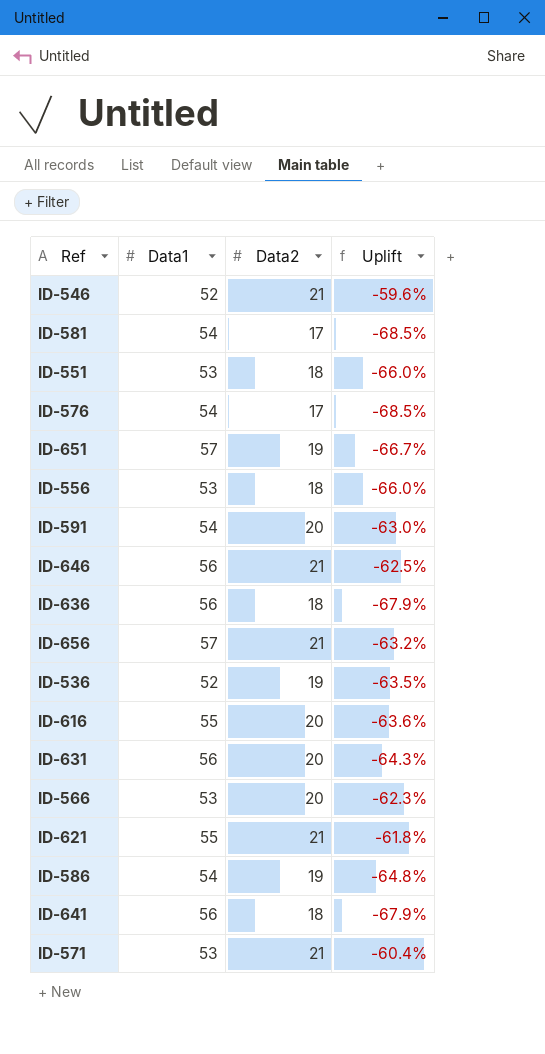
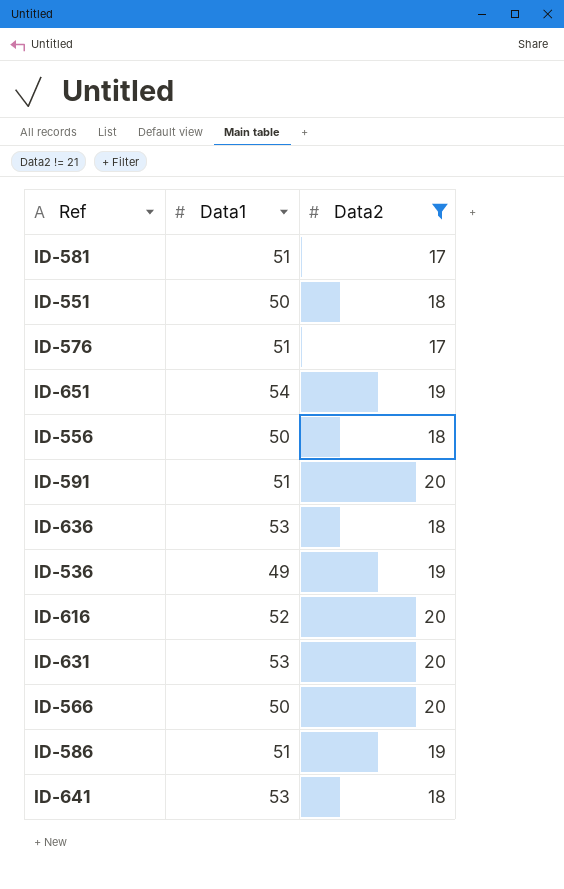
filter: none -> Data2 != 21
column Uplift | formula: ([Data2] - [Data1]) / [Data1] -> none
ID-581 | Data1: 54 -> 51
ID-551 | Data1: 53 -> 50
ID-576 | Data1: 54 -> 51
ID-651 | Data1: 57 -> 54
ID-556 | Data1: 53 -> 50
ID-591 | Data1: 54 -> 51
ID-636 | Data1: 56 -> 53
ID-536 | Data1: 52 -> 49
ID-616 | Data1: 55 -> 52
ID-631 | Data1: 56 -> 53
ID-566 | Data1: 53 -> 50
ID-586 | Data1: 54 -> 51
ID-641 | Data1: 56 -> 53

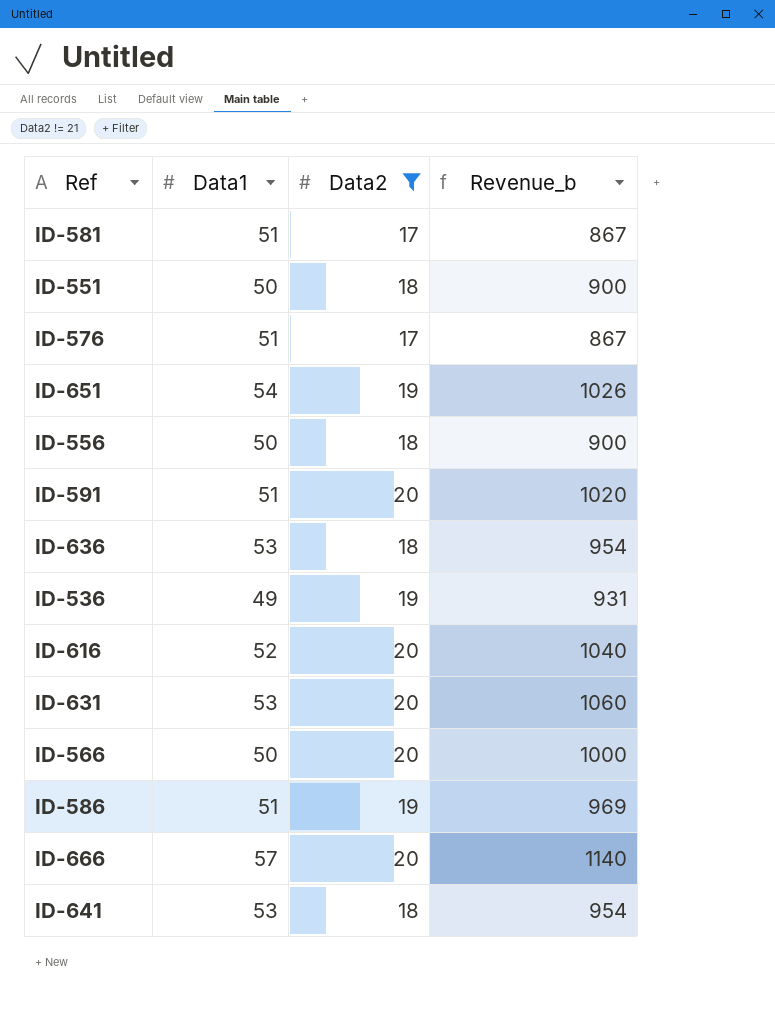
column Revenue_b | formula: none -> [Data1] * [Data2]
row ID-666: none -> 57 | 20 | 1140

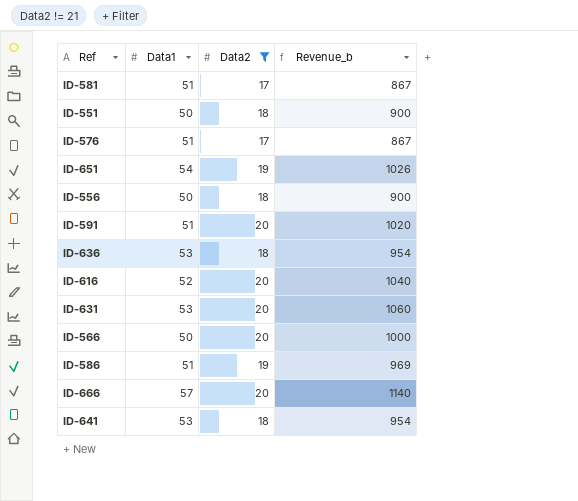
row ID-536: 49 | 19 | 931 -> none

